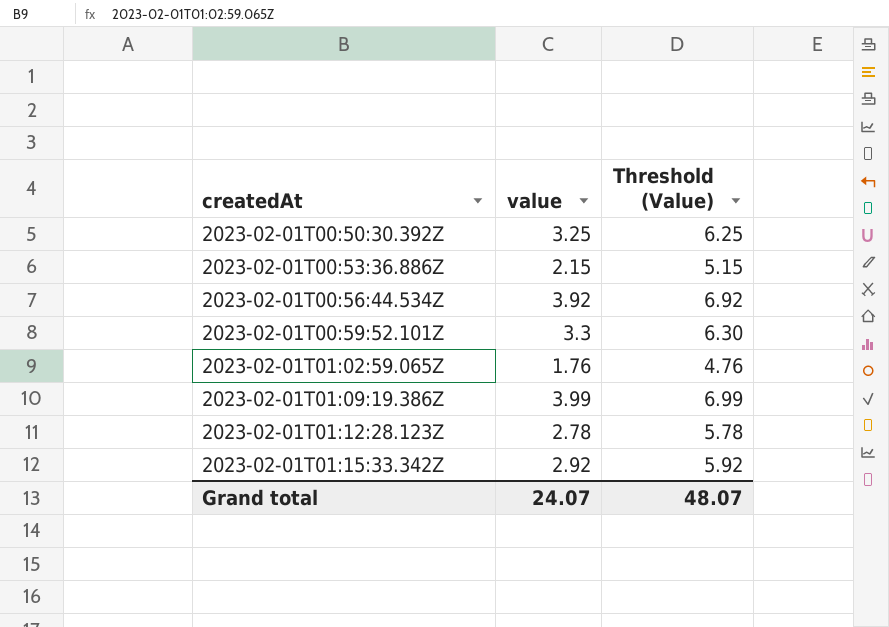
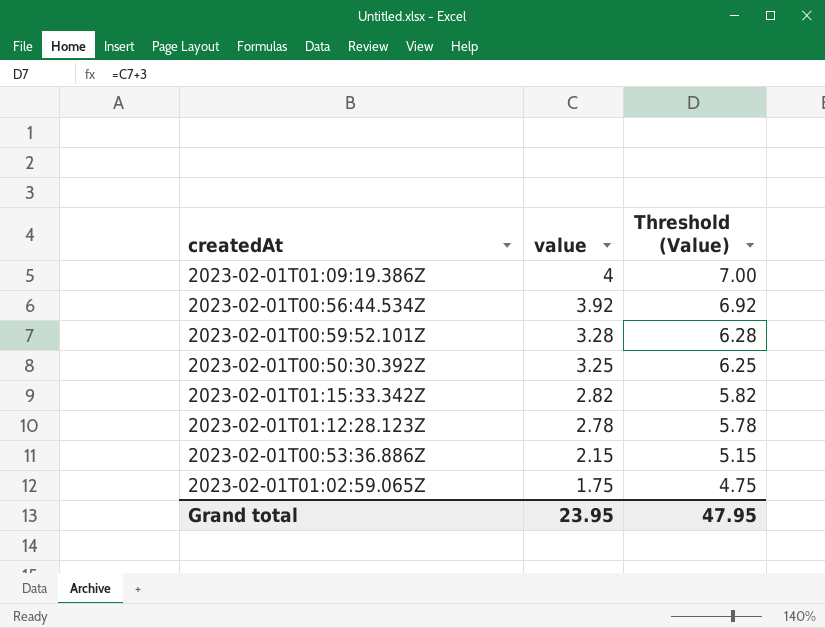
row order: createdAt ascending -> value descending
2023-02-01T01:09:19.386Z | value: 3.99 -> 4
2023-02-01T01:09:19.386Z | Threshold (Value): 6.99 -> 7.00
2023-02-01T00:59:52.101Z | value: 3.3 -> 3.28
2023-02-01T00:59:52.101Z | Threshold (Value): 6.30 -> 6.28
2023-02-01T01:15:33.342Z | value: 2.92 -> 2.82
2023-02-01T01:15:33.342Z | Threshold (Value): 5.92 -> 5.82
2023-02-01T01:02:59.065Z | value: 1.76 -> 1.75
2023-02-01T01:02:59.065Z | Threshold (Value): 4.76 -> 4.75
Grand total | value: 24.07 -> 23.95
Grand total | Threshold (Value): 48.07 -> 47.95

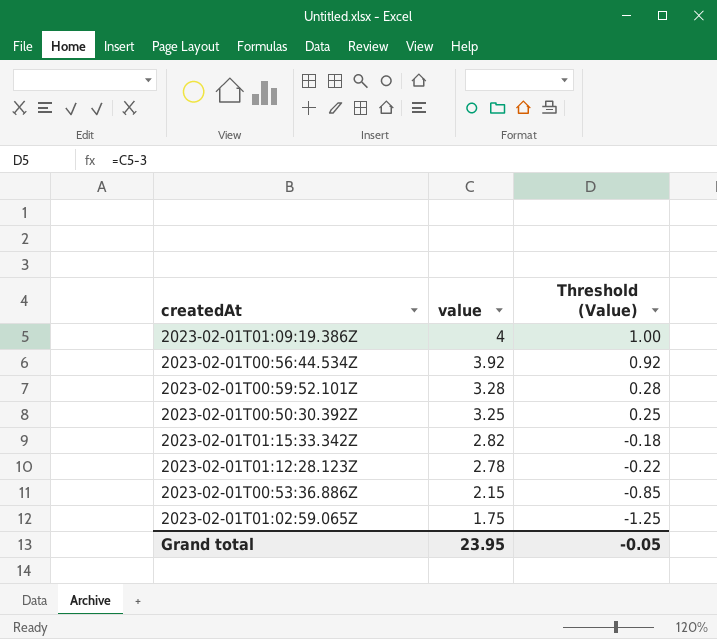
column Threshold (Value) | formula: [value] + 3 -> [value] - 3
Grand total | Threshold (Value): 47.95 -> -0.05

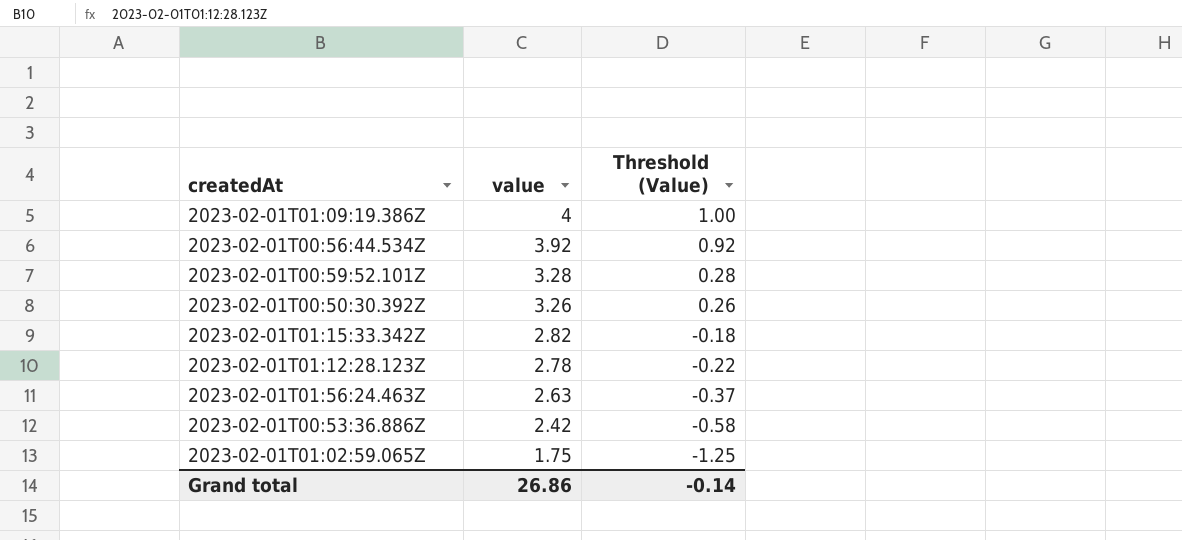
2023-02-01T00:50:30.392Z | value: 3.25 -> 3.26
2023-02-01T00:50:30.392Z | Threshold (Value): 0.25 -> 0.26
row 2023-02-01T01:56:24.463Z: none -> 2.63 | -0.37
2023-02-01T00:53:36.886Z | value: 2.15 -> 2.42
2023-02-01T00:53:36.886Z | Threshold (Value): -0.85 -> -0.58
Grand total | value: 23.95 -> 26.86
Grand total | Threshold (Value): -0.05 -> -0.14

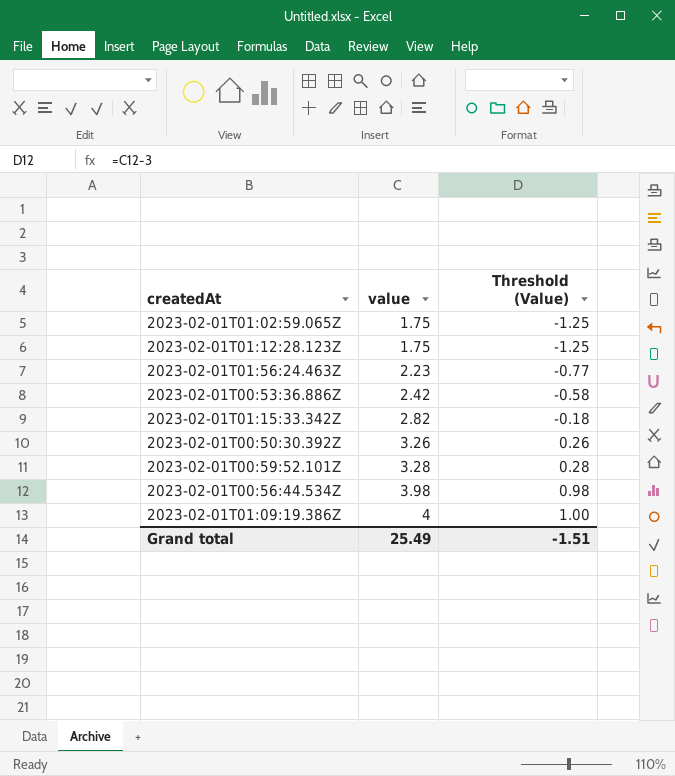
row order: value descending -> value ascending
2023-02-01T01:12:28.123Z | value: 2.78 -> 1.75
2023-02-01T01:12:28.123Z | Threshold (Value): -0.22 -> -1.25
2023-02-01T01:56:24.463Z | value: 2.63 -> 2.23
2023-02-01T01:56:24.463Z | Threshold (Value): -0.37 -> -0.77
2023-02-01T00:56:44.534Z | value: 3.92 -> 3.98
2023-02-01T00:56:44.534Z | Threshold (Value): 0.92 -> 0.98
Grand total | value: 26.86 -> 25.49
Grand total | Threshold (Value): -0.14 -> -1.51

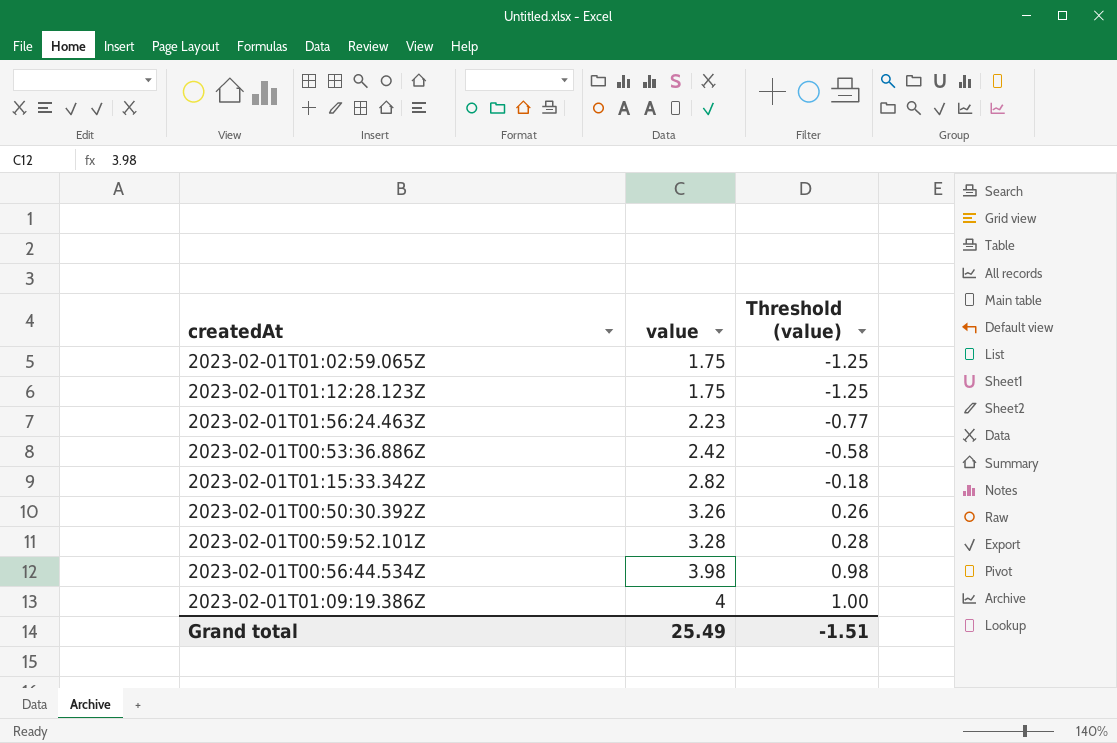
column name: Threshold (Value) -> Threshold (value)

